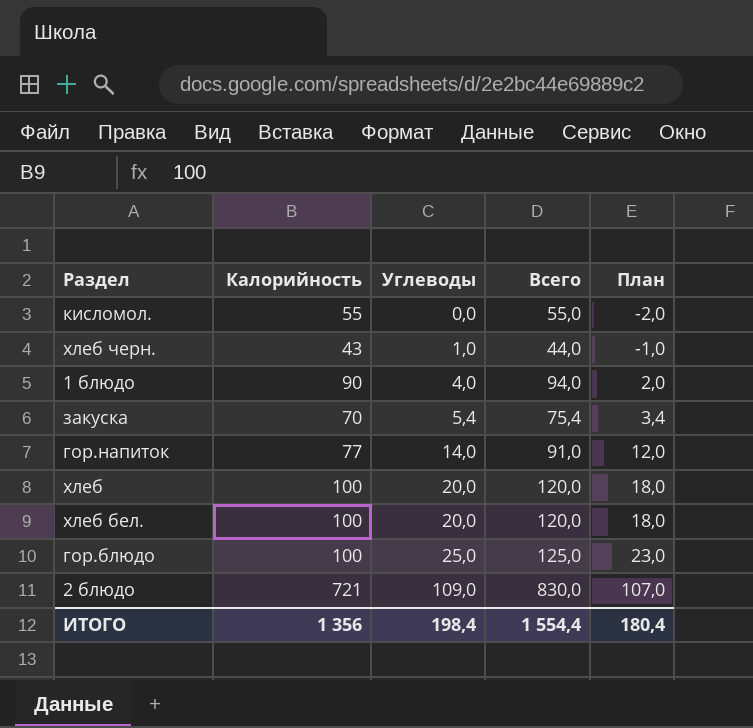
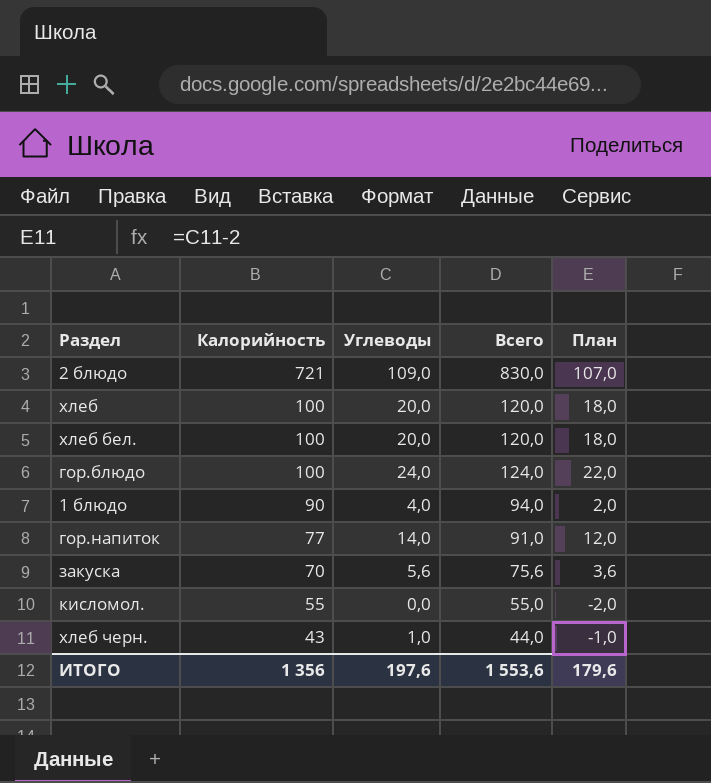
row order: Углеводы ascending -> Калорийность descending
гор.блюдо | Углеводы: 25,0 -> 24,0
гор.блюдо | Всего: 125,0 -> 124,0
гор.блюдо | План: 23,0 -> 22,0
закуска | Углеводы: 5,4 -> 5,6
закуска | Всего: 75,4 -> 75,6
закуска | План: 3,4 -> 3,6
ИТОГО | Углеводы: 198,4 -> 197,6
ИТОГО | Всего: 1 554,4 -> 1 553,6
ИТОГО | План: 180,4 -> 179,6

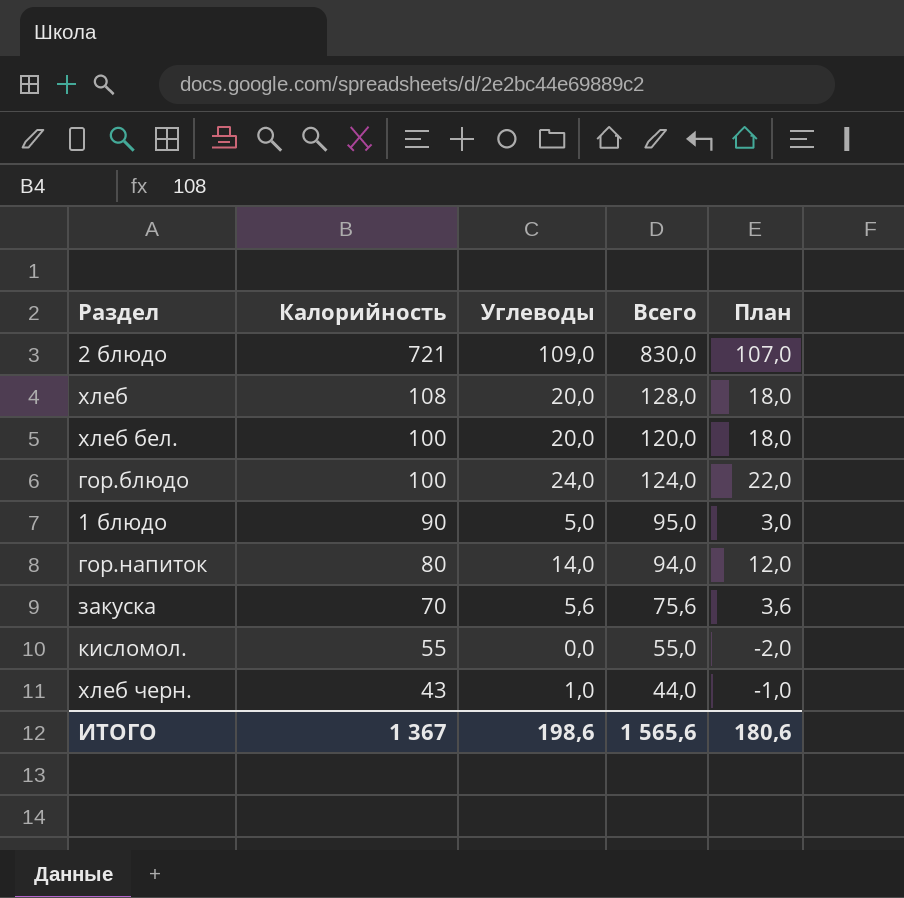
хлеб | Калорийность: 100 -> 108
хлеб | Всего: 120,0 -> 128,0
1 блюдо | Углеводы: 4,0 -> 5,0
1 блюдо | Всего: 94,0 -> 95,0
1 блюдо | План: 2,0 -> 3,0
гор.напиток | Калорийность: 77 -> 80
гор.напиток | Всего: 91,0 -> 94,0
ИТОГО | Калорийность: 1 356 -> 1 367
ИТОГО | Углеводы: 197,6 -> 198,6
ИТОГО | Всего: 1 553,6 -> 1 565,6
ИТОГО | План: 179,6 -> 180,6

